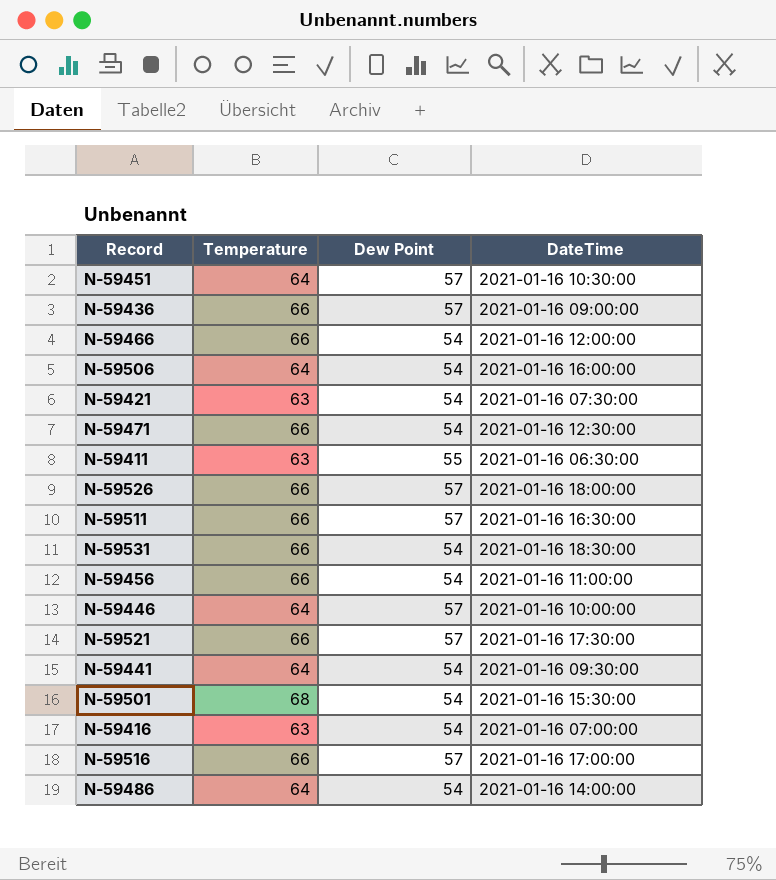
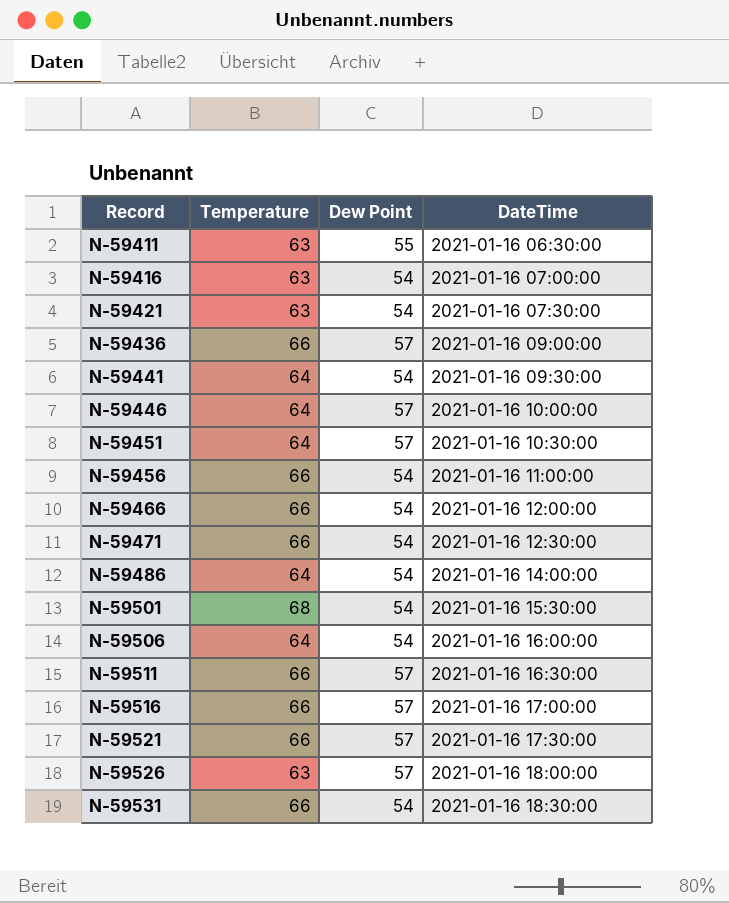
row order: none -> Record ascending
N-59526 | Temperature: 66 -> 63

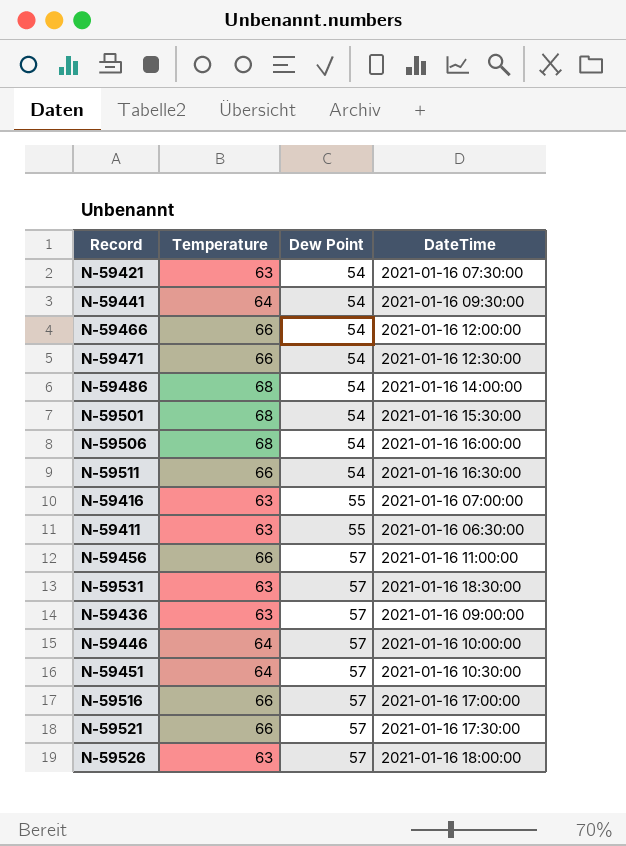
row order: Record ascending -> Dew Point ascending
N-59486 | Temperature: 64 -> 68
N-59506 | Temperature: 64 -> 68
N-59511 | Dew Point: 57 -> 54
N-59416 | Dew Point: 54 -> 55
N-59456 | Dew Point: 54 -> 57
N-59531 | Temperature: 66 -> 63
N-59531 | Dew Point: 54 -> 57
N-59436 | Temperature: 66 -> 63

